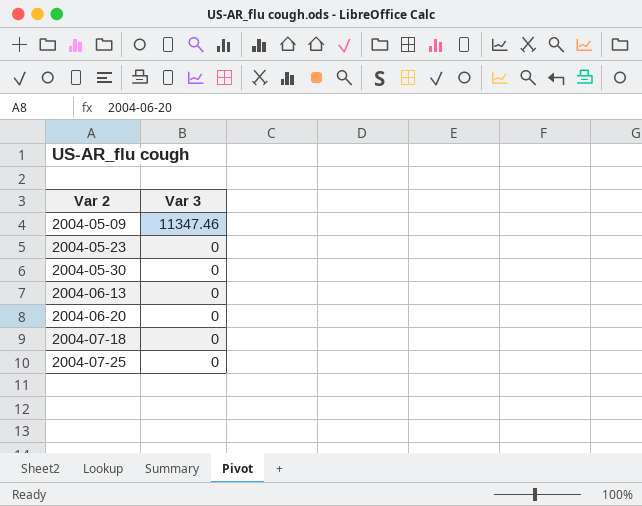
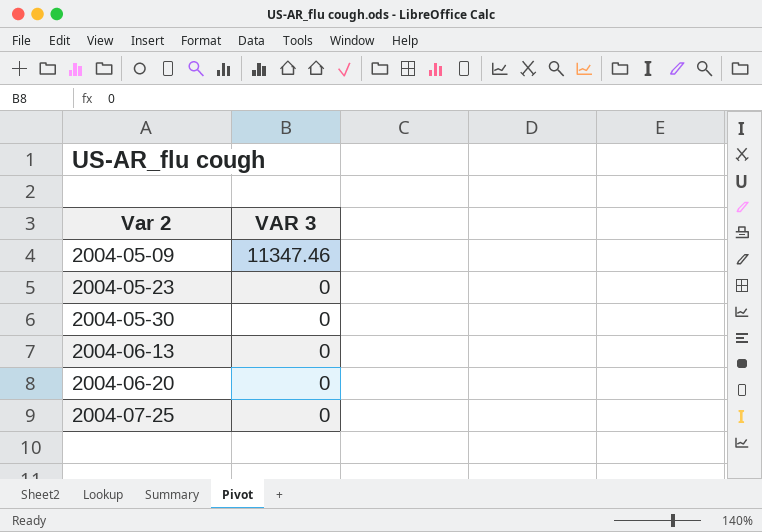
column name: Var 3 -> VAR 3
row 2004-07-18: 0 -> none

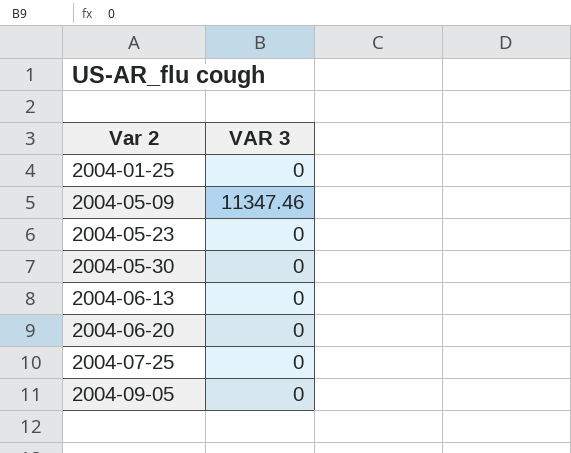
row 2004-01-25: none -> 0
row 2004-09-05: none -> 0

